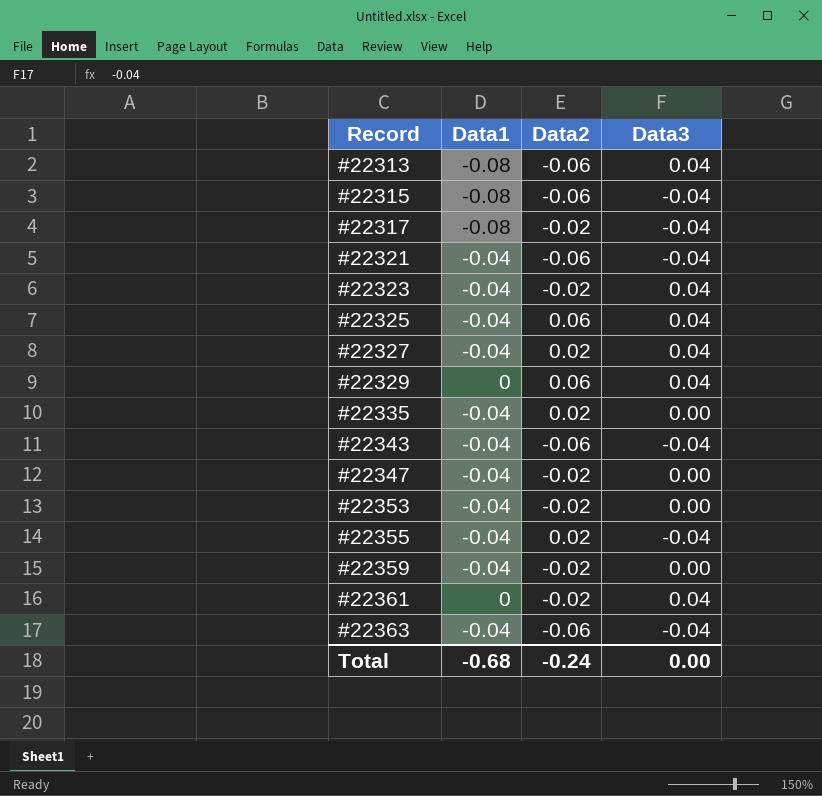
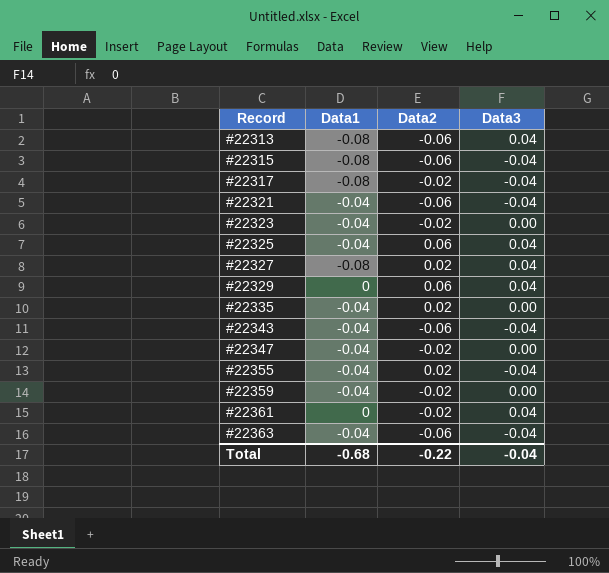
row #22353: -0.04 | -0.02 | 0.00 -> none
#22323 | Data3: 0.04 -> 0.00
#22327 | Data1: -0.04 -> -0.08
Total | Data2: -0.24 -> -0.22
Total | Data3: 0.00 -> -0.04

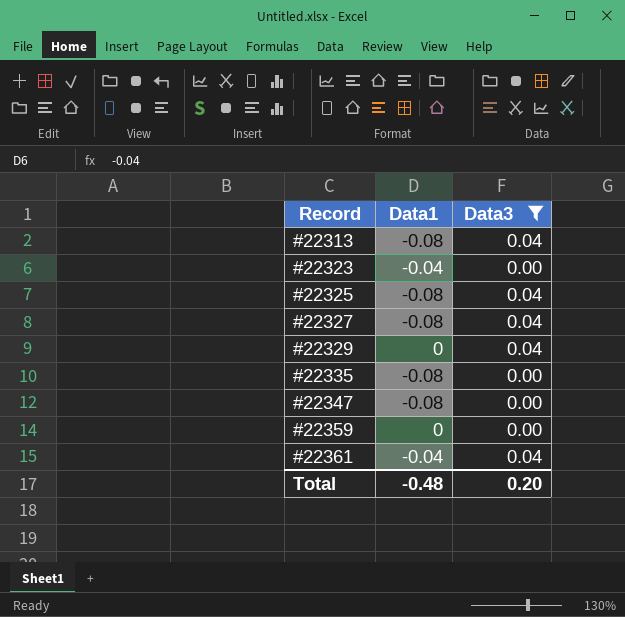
filter: none -> Data3 != -0.04
column Data2 | position: 3 -> none
#22325 | Data1: -0.04 -> -0.08
#22335 | Data1: -0.04 -> -0.08
#22347 | Data1: -0.04 -> -0.08
#22359 | Data1: -0.04 -> 0
#22361 | Data1: 0 -> -0.04
Total | Data1: -0.68 -> -0.48
Total | Data3: -0.04 -> 0.20

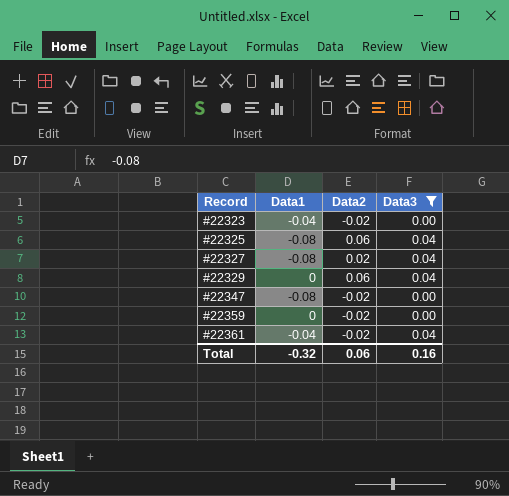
column Data2 | position: none -> 3
row #22313: -0.08 | 0.04 -> none
row #22335: -0.08 | 0.00 -> none
Total | Data1: -0.48 -> -0.32
Total | Data3: 0.20 -> 0.16

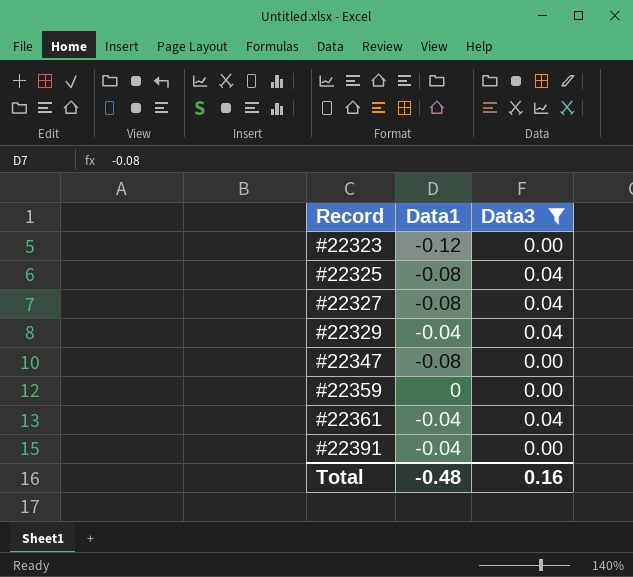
column Data2 | position: 3 -> none
#22323 | Data1: -0.04 -> -0.12
#22329 | Data1: 0 -> -0.04
row #22391: none -> -0.04 | 0.00
Total | Data1: -0.32 -> -0.48

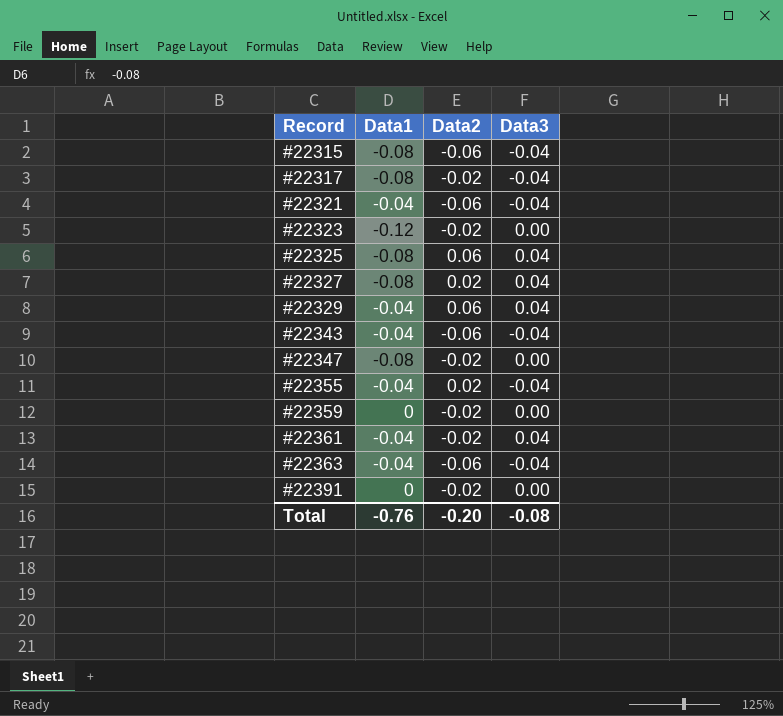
filter: Data3 != -0.04 -> none
column Data2 | position: none -> 3
#22391 | Data1: -0.04 -> 0
Total | Data1: -0.48 -> -0.76
Total | Data3: 0.16 -> -0.08

